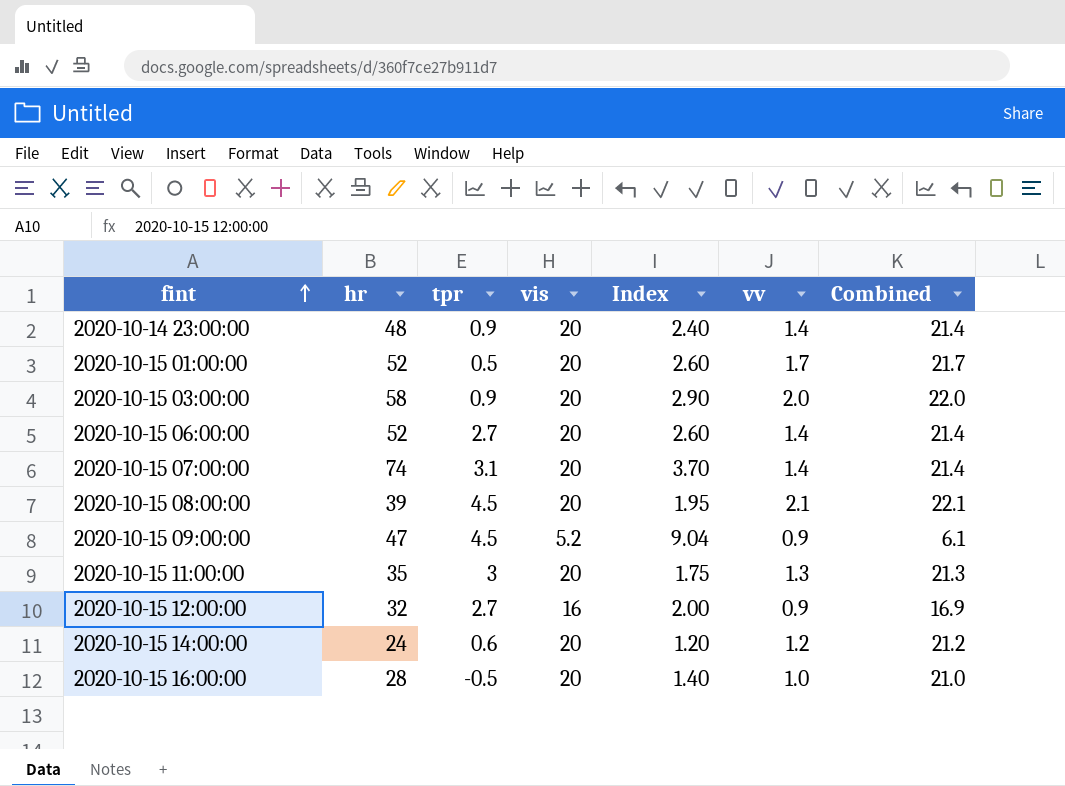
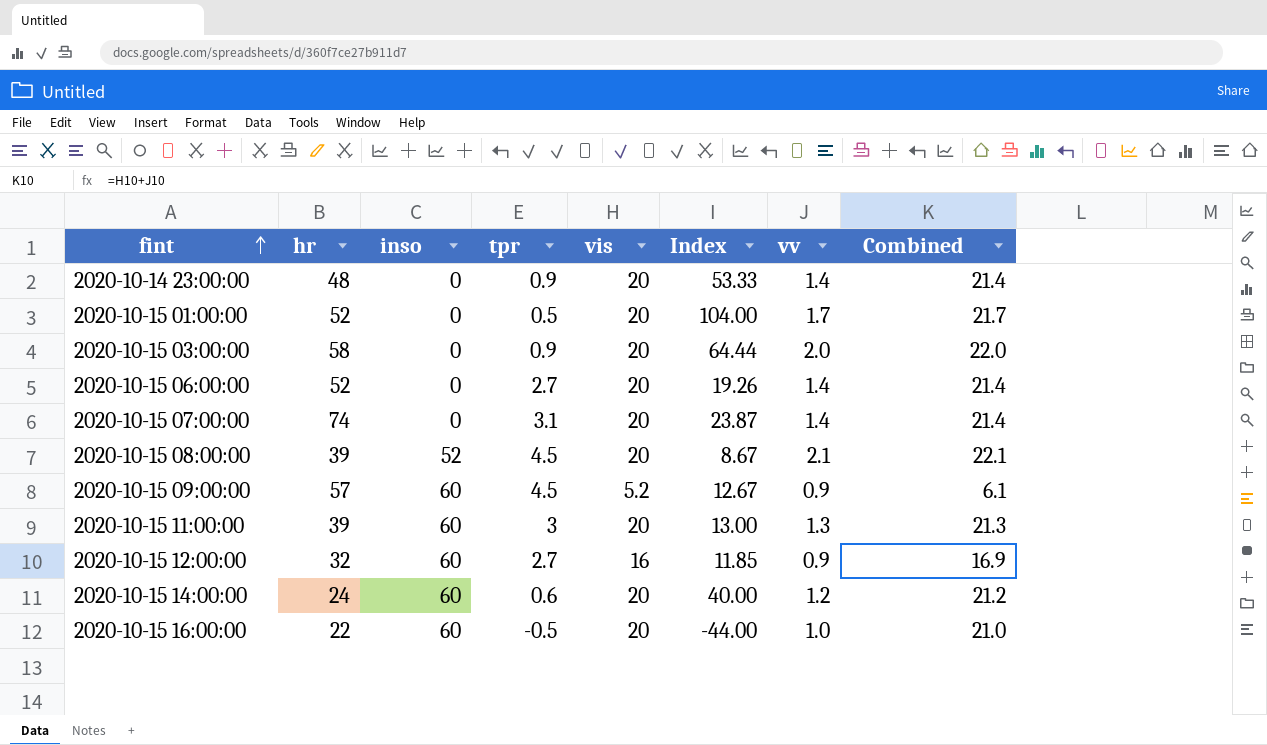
column inso | position: none -> 3
column Index | formula: [hr] / [vis] -> [hr] / [tpr]
2020-10-15 09:00:00 | hr: 47 -> 57
2020-10-15 11:00:00 | hr: 35 -> 39
2020-10-15 16:00:00 | hr: 28 -> 22

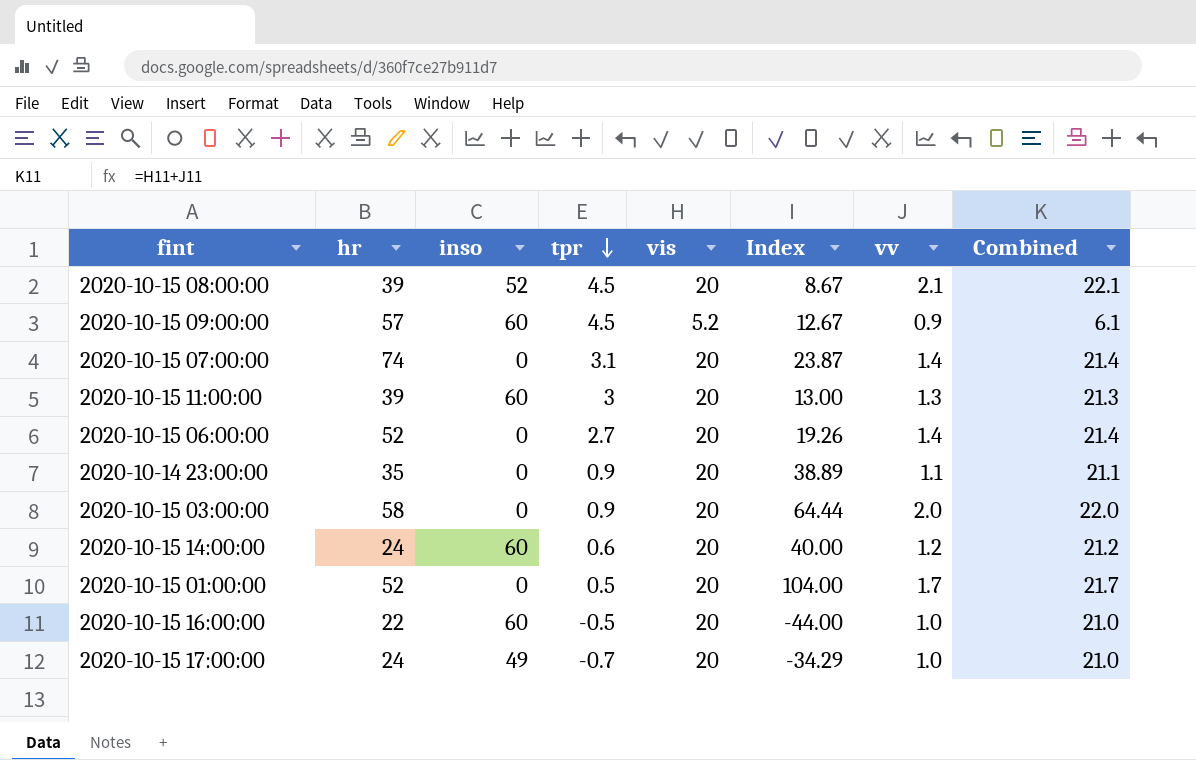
row order: fint ascending -> tpr descending
row 2020-10-15 12:00:00: 32 | 60 | 2.7 | 16 | 11.85 | 0.9 | 16.9 -> none
2020-10-14 23:00:00 | hr: 48 -> 35
2020-10-14 23:00:00 | Index: 53.33 -> 38.89
2020-10-14 23:00:00 | vv: 1.4 -> 1.1
2020-10-14 23:00:00 | Combined: 21.4 -> 21.1
row 2020-10-15 17:00:00: none -> 24 | 49 | -0.7 | 20 | -34.29 | 1.0 | 21.0

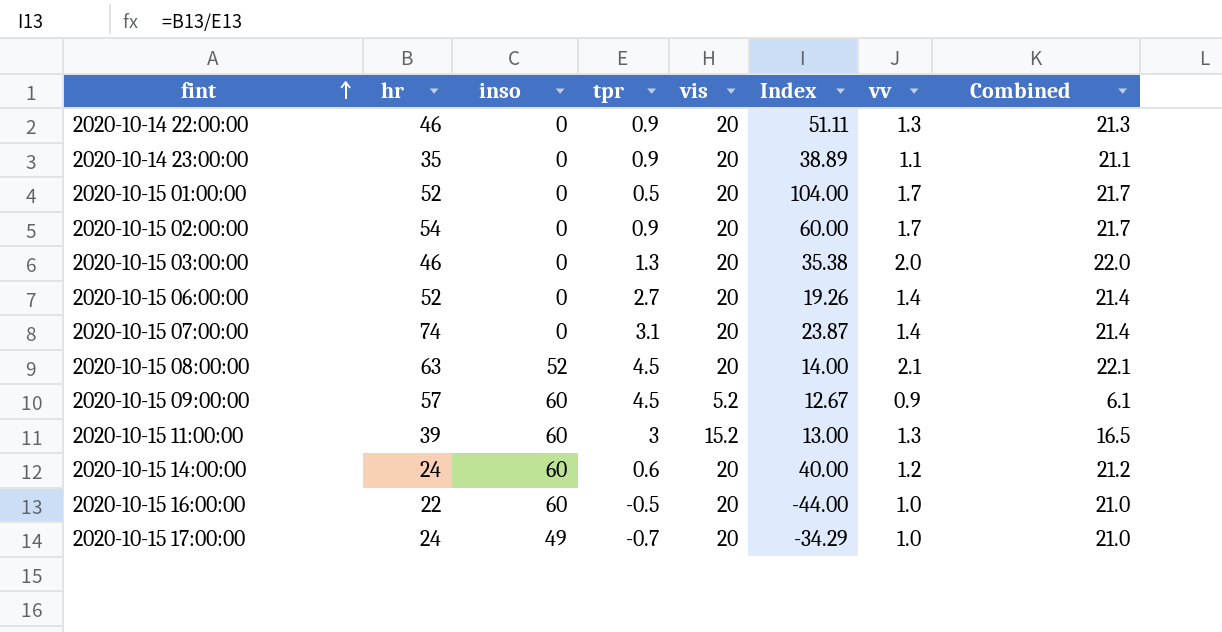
row order: tpr descending -> fint ascending
row 2020-10-14 22:00:00: none -> 46 | 0 | 0.9 | 20 | 51.11 | 1.3 | 21.3
row 2020-10-15 02:00:00: none -> 54 | 0 | 0.9 | 20 | 60.00 | 1.7 | 21.7
2020-10-15 03:00:00 | hr: 58 -> 46
2020-10-15 03:00:00 | tpr: 0.9 -> 1.3
2020-10-15 03:00:00 | Index: 64.44 -> 35.38
2020-10-15 08:00:00 | hr: 39 -> 63
2020-10-15 08:00:00 | Index: 8.67 -> 14.00
2020-10-15 11:00:00 | vis: 20 -> 15.2
2020-10-15 11:00:00 | Combined: 21.3 -> 16.5

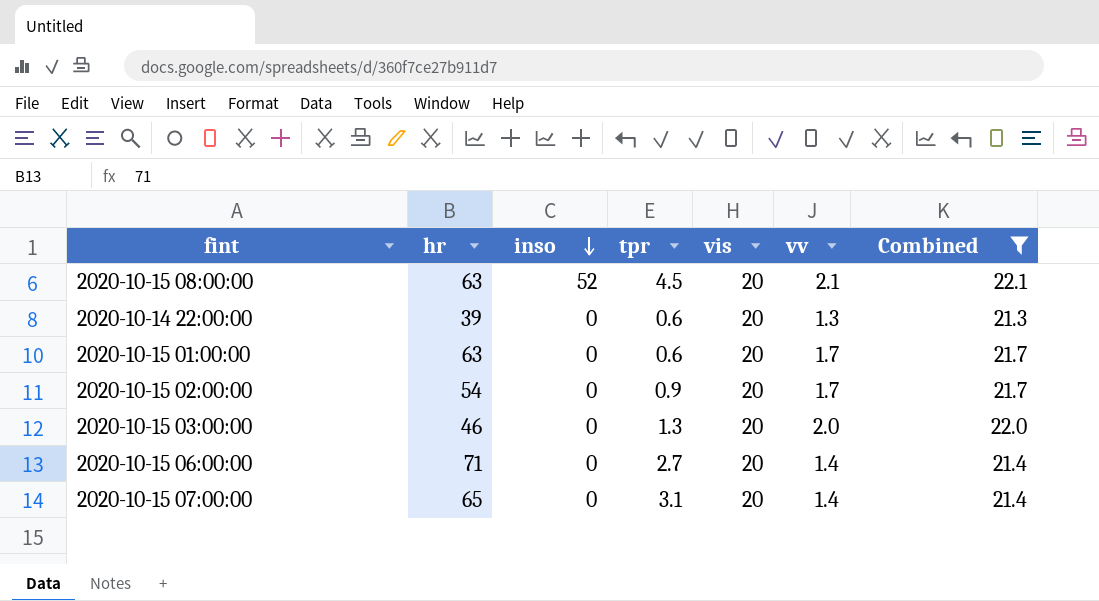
filter: none -> Combined >= 21.3
row order: fint ascending -> inso descending
column Index | formula: [hr] / [tpr] -> none
2020-10-14 22:00:00 | hr: 46 -> 39
2020-10-14 22:00:00 | tpr: 0.9 -> 0.6
2020-10-15 01:00:00 | hr: 52 -> 63
2020-10-15 01:00:00 | tpr: 0.5 -> 0.6
2020-10-15 06:00:00 | hr: 52 -> 71
2020-10-15 07:00:00 | hr: 74 -> 65

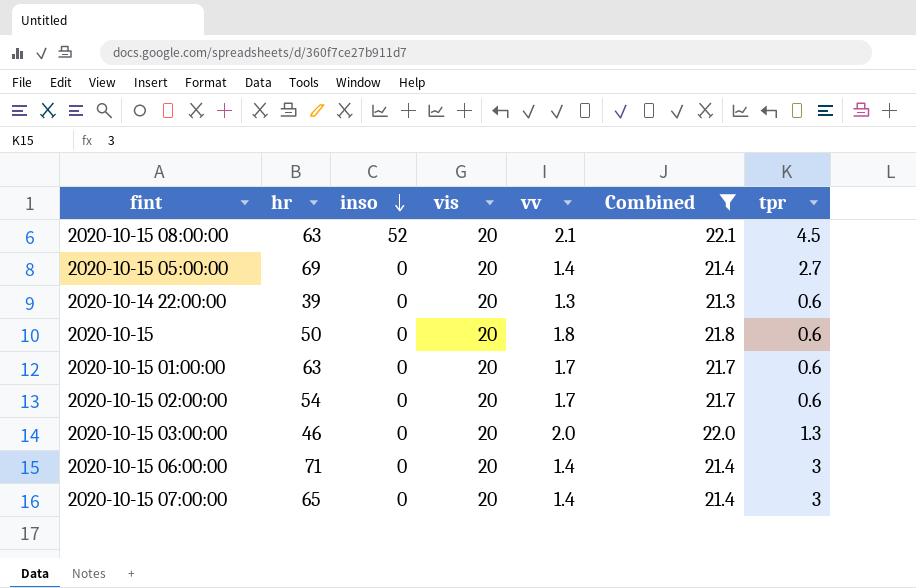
column tpr | position: 4 -> 7
row 2020-10-15 05:00:00: none -> 69 | 0 | 20 | 1.4 | 21.4 | 2.7
row 2020-10-15: none -> 50 | 0 | 20 | 1.8 | 21.8 | 0.6
2020-10-15 02:00:00 | tpr: 0.9 -> 0.6
2020-10-15 06:00:00 | tpr: 2.7 -> 3
2020-10-15 07:00:00 | tpr: 3.1 -> 3

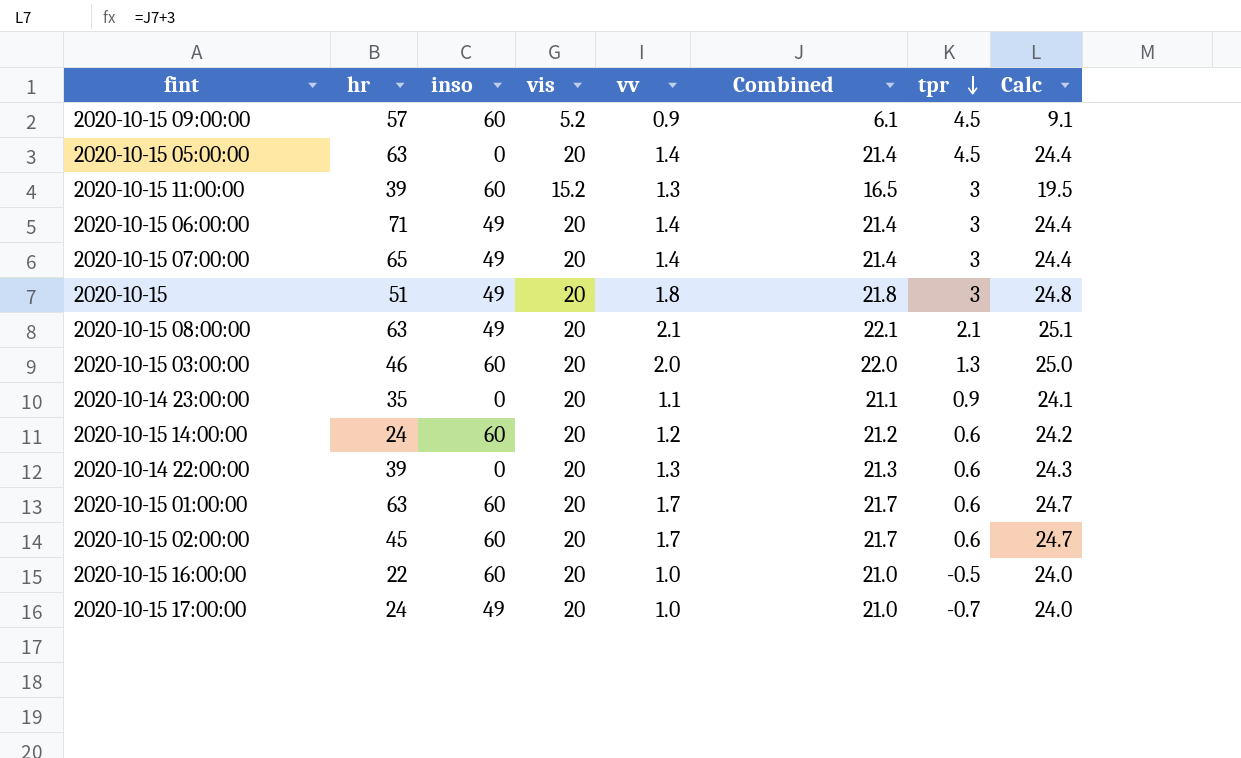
filter: Combined >= 21.3 -> none
row order: inso descending -> tpr descending
column Calc | formula: none -> [Combined] + 3
2020-10-15 05:00:00 | hr: 69 -> 63
2020-10-15 05:00:00 | tpr: 2.7 -> 4.5
2020-10-15 06:00:00 | inso: 0 -> 49
2020-10-15 07:00:00 | inso: 0 -> 49
2020-10-15 | hr: 50 -> 51
2020-10-15 | inso: 0 -> 49
2020-10-15 | tpr: 0.6 -> 3
2020-10-15 08:00:00 | inso: 52 -> 49
2020-10-15 08:00:00 | tpr: 4.5 -> 2.1
2020-10-15 03:00:00 | inso: 0 -> 60
2020-10-15 01:00:00 | inso: 0 -> 60
2020-10-15 02:00:00 | hr: 54 -> 45
2020-10-15 02:00:00 | inso: 0 -> 60

